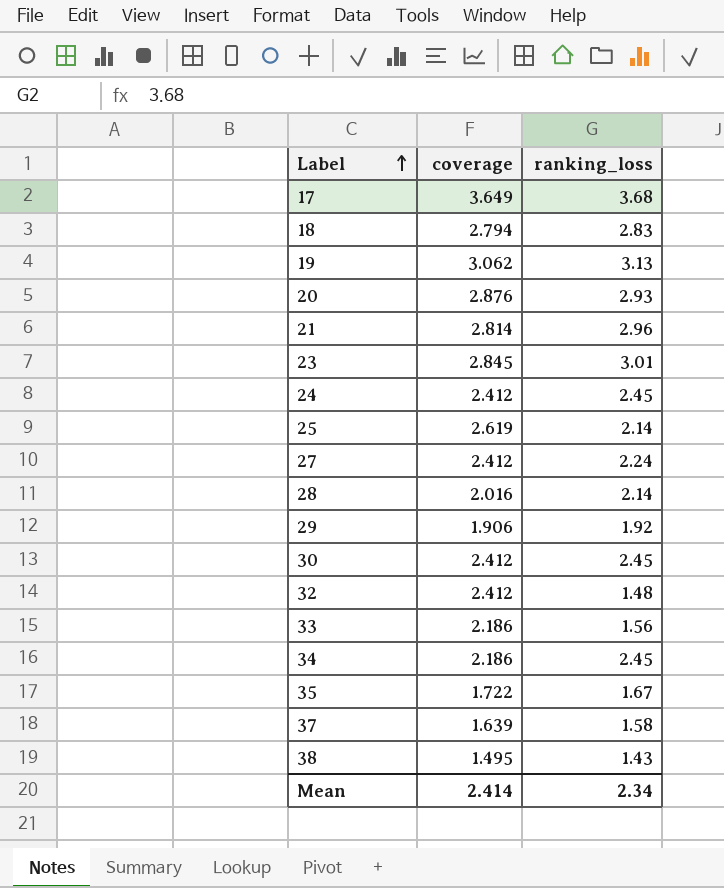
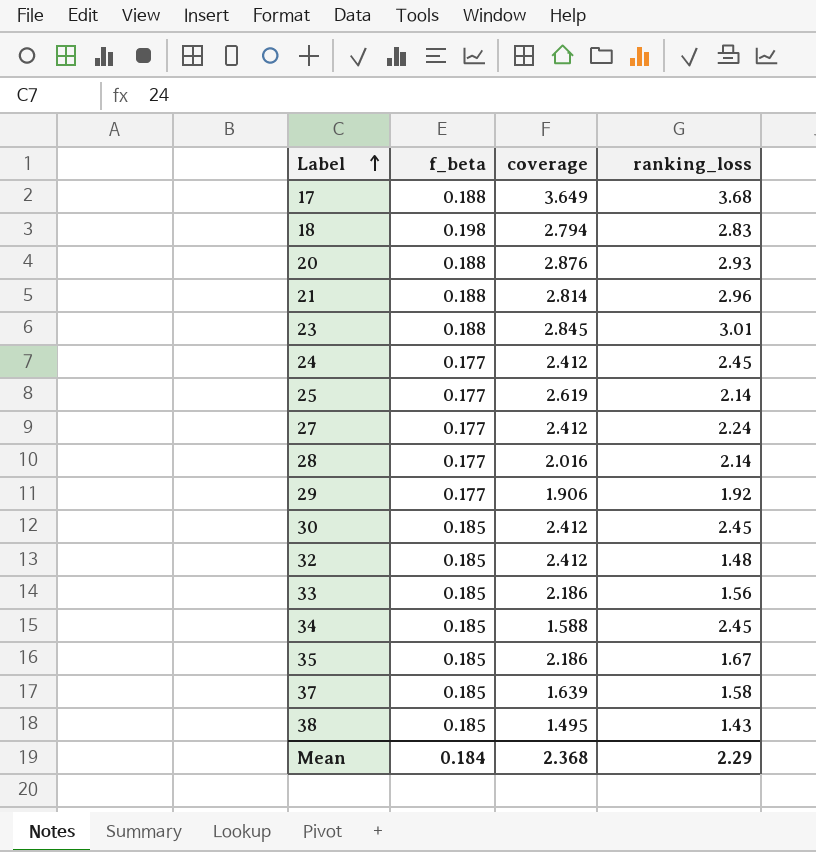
column f_beta | position: none -> 2
row 19: 3.062 | 3.13 -> none
34 | coverage: 2.186 -> 1.588
35 | coverage: 1.722 -> 2.186
Mean | coverage: 2.414 -> 2.368
Mean | ranking_loss: 2.34 -> 2.29

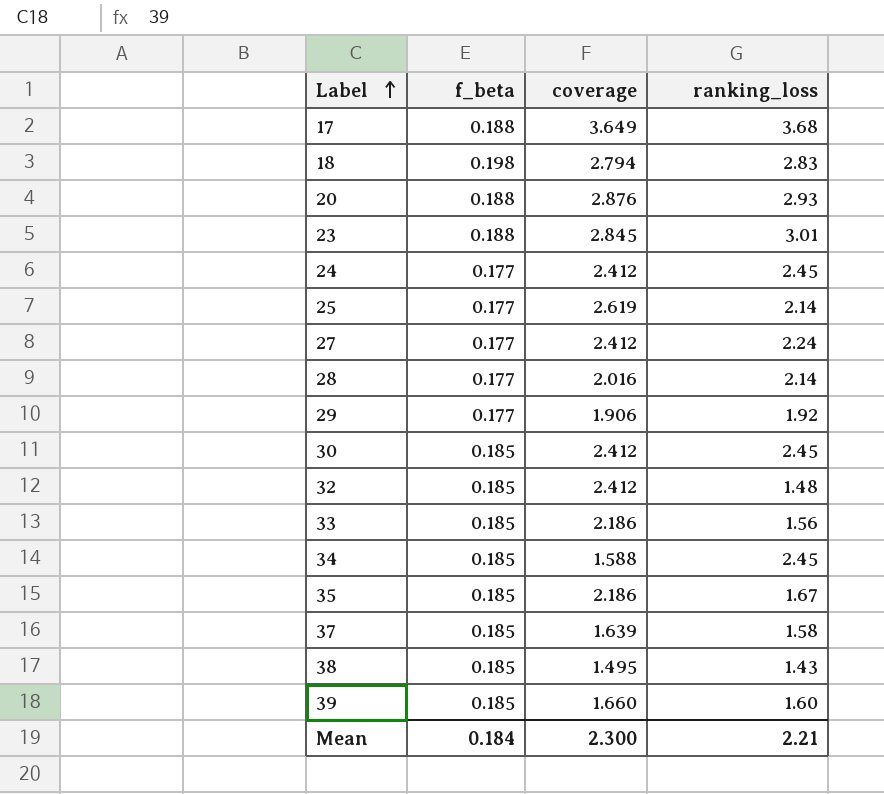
row 21: 0.188 | 2.814 | 2.96 -> none
row 39: none -> 0.185 | 1.660 | 1.60
Mean | coverage: 2.368 -> 2.300
Mean | ranking_loss: 2.29 -> 2.21

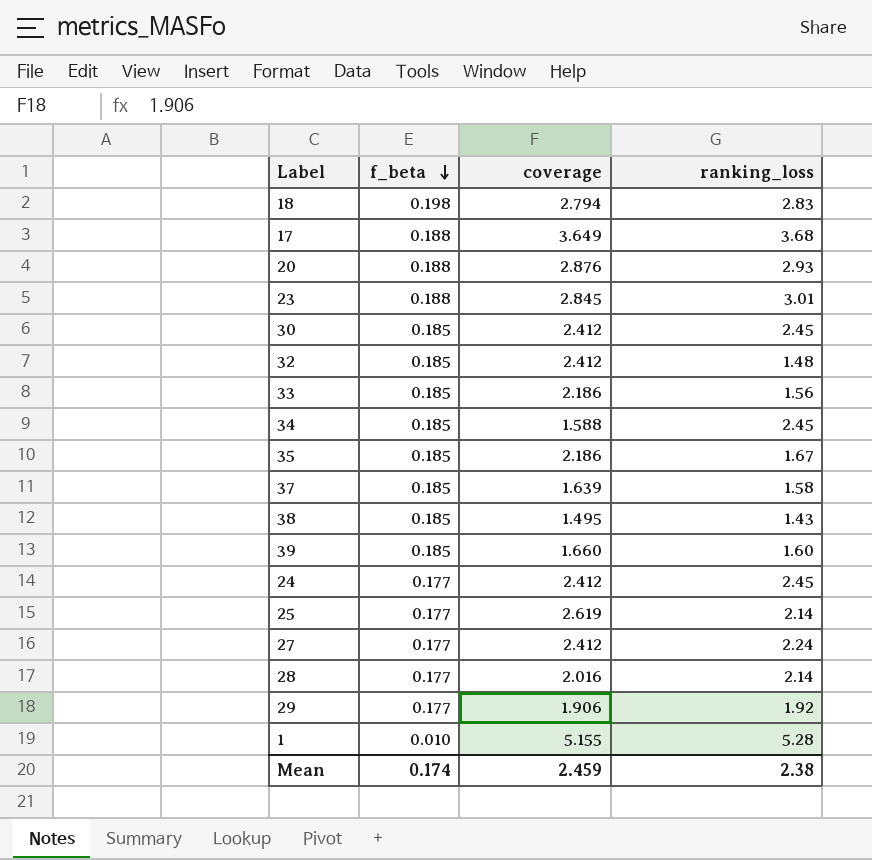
row order: Label ascending -> f_beta descending
row 1: none -> 0.010 | 5.155 | 5.28
Mean | f_beta: 0.184 -> 0.174
Mean | coverage: 2.300 -> 2.459
Mean | ranking_loss: 2.21 -> 2.38

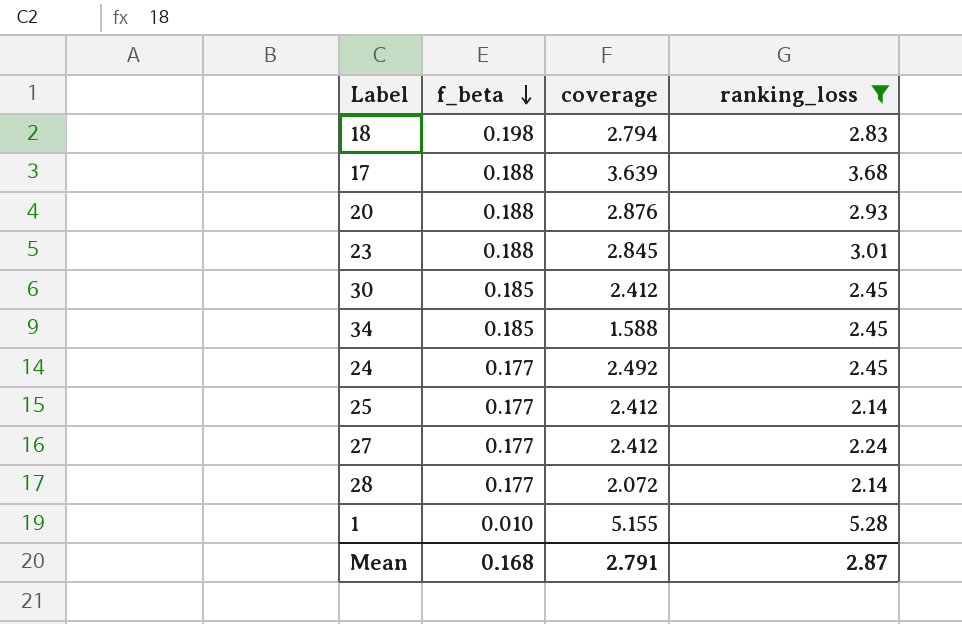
filter: none -> ranking_loss >= 2.14
17 | coverage: 3.649 -> 3.639
24 | coverage: 2.412 -> 2.492
25 | coverage: 2.619 -> 2.412
28 | coverage: 2.016 -> 2.072
Mean | f_beta: 0.174 -> 0.168
Mean | coverage: 2.459 -> 2.791
Mean | ranking_loss: 2.38 -> 2.87

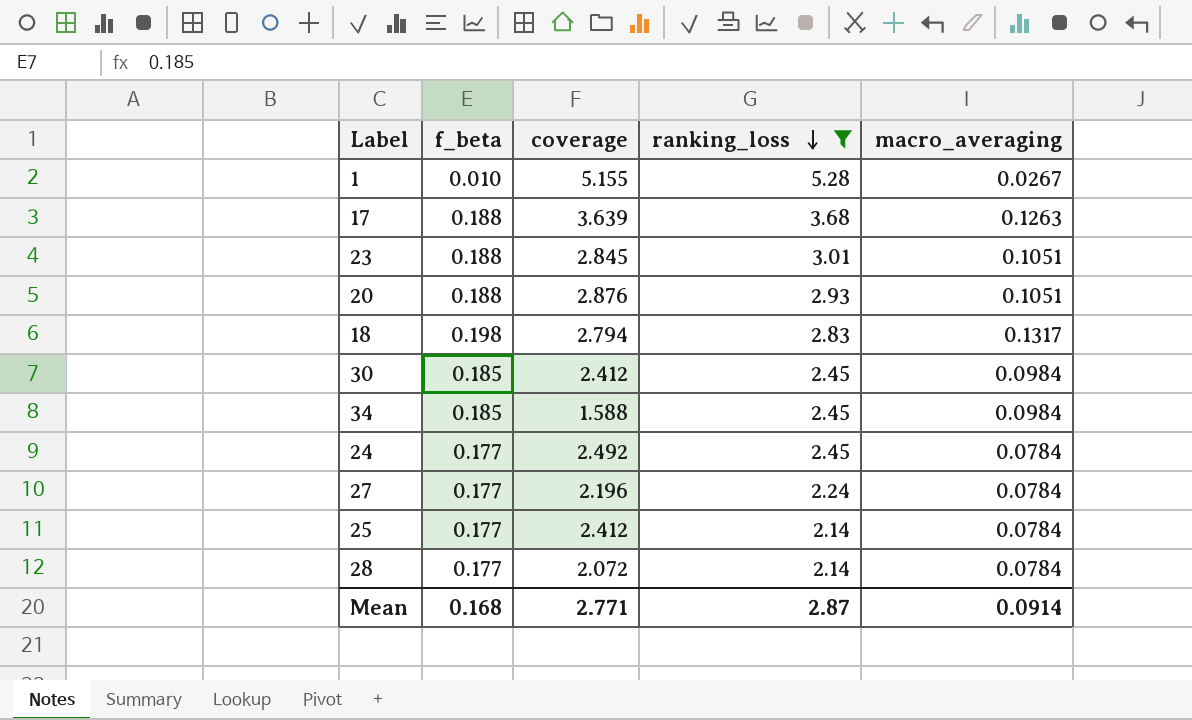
row order: f_beta descending -> ranking_loss descending
column macro_averaging | position: none -> 5
27 | coverage: 2.412 -> 2.196
Mean | coverage: 2.791 -> 2.771

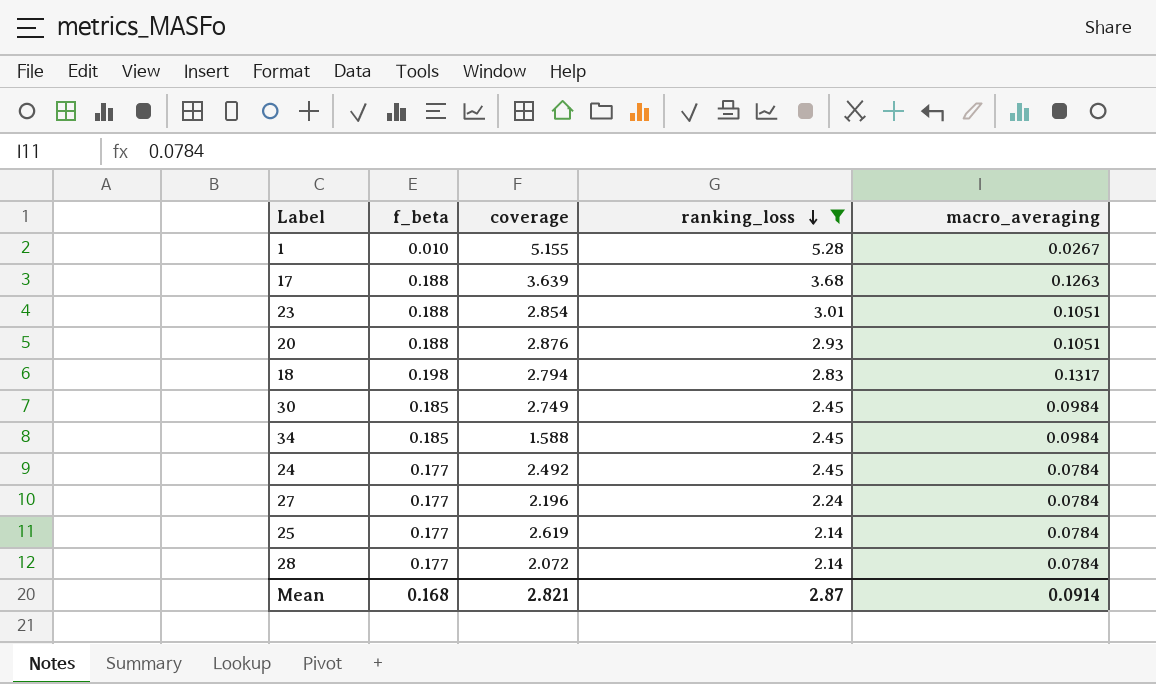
23 | coverage: 2.845 -> 2.854
30 | coverage: 2.412 -> 2.749
25 | coverage: 2.412 -> 2.619
Mean | coverage: 2.771 -> 2.821

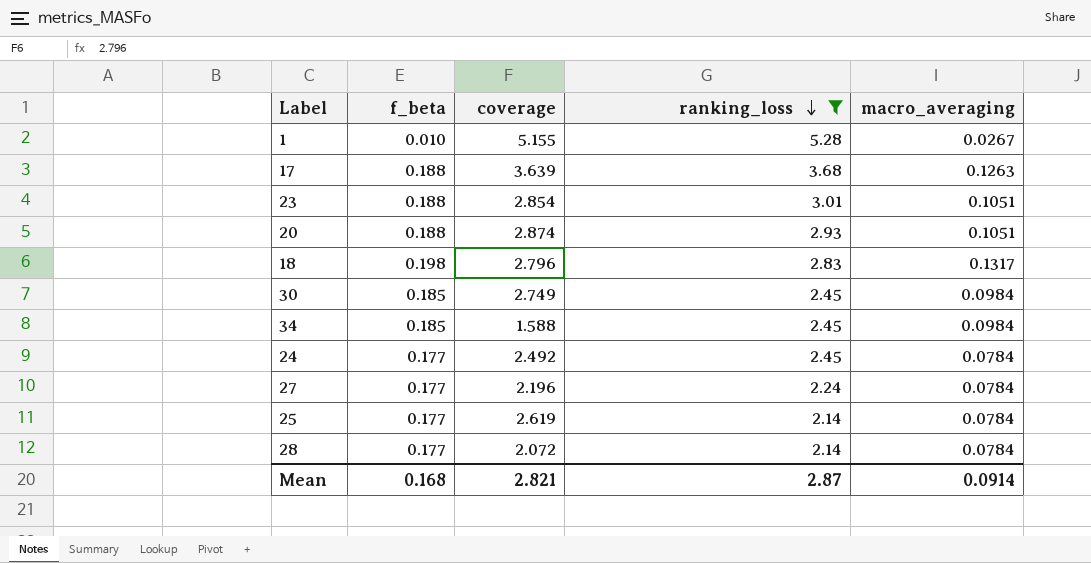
20 | coverage: 2.876 -> 2.874
18 | coverage: 2.794 -> 2.796

